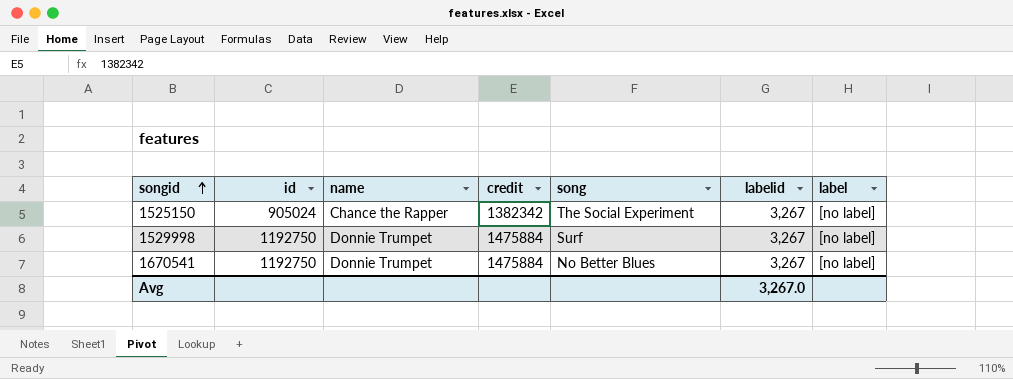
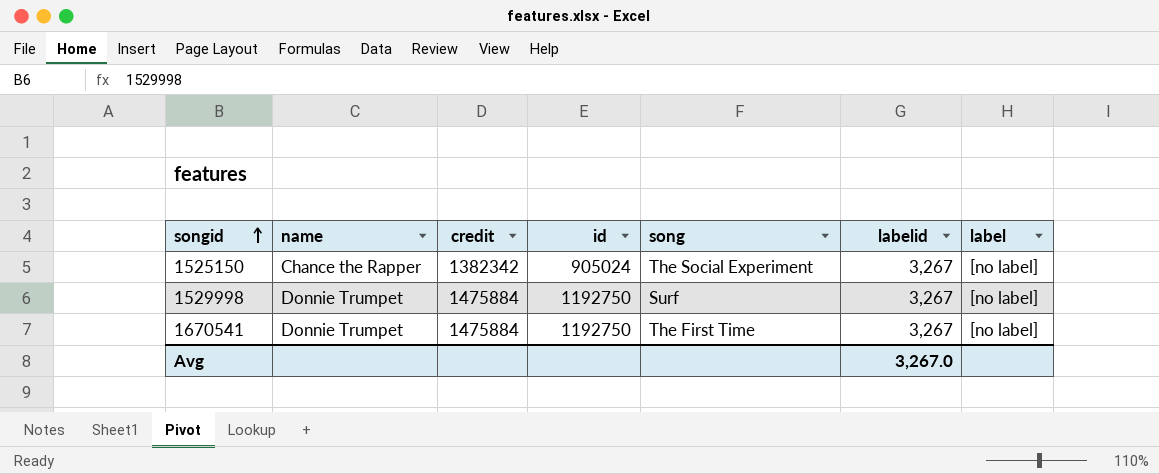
column id | position: 2 -> 4
1670541 | song: No Better Blues -> The First Time

